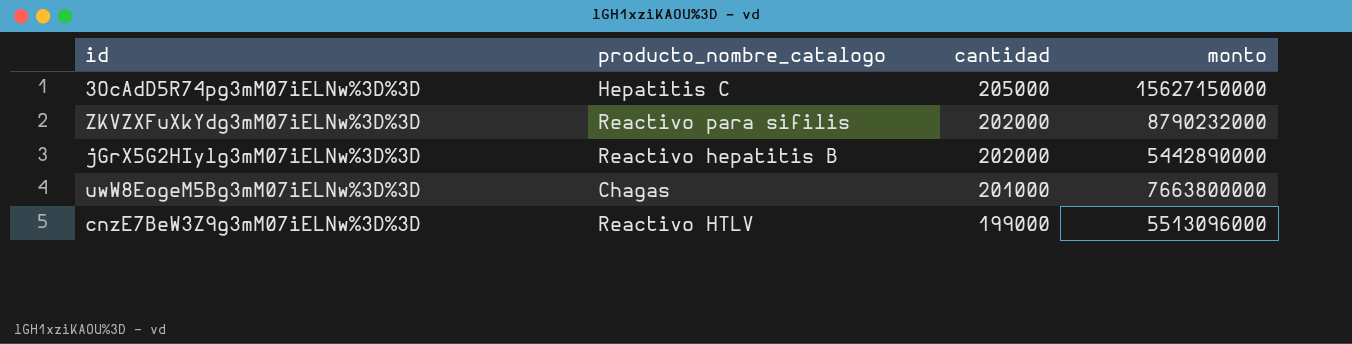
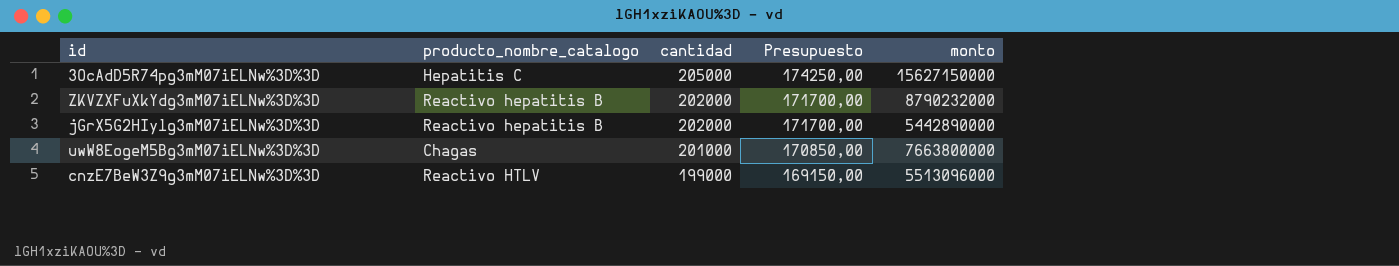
column Presupuesto | formula: none -> [cantidad] * 0,85
ZKVZXFuXkYdg3mM07iELNw%3D%3D | producto_nombre_catalogo: Reactivo para sifilis -> Reactivo hepatitis B

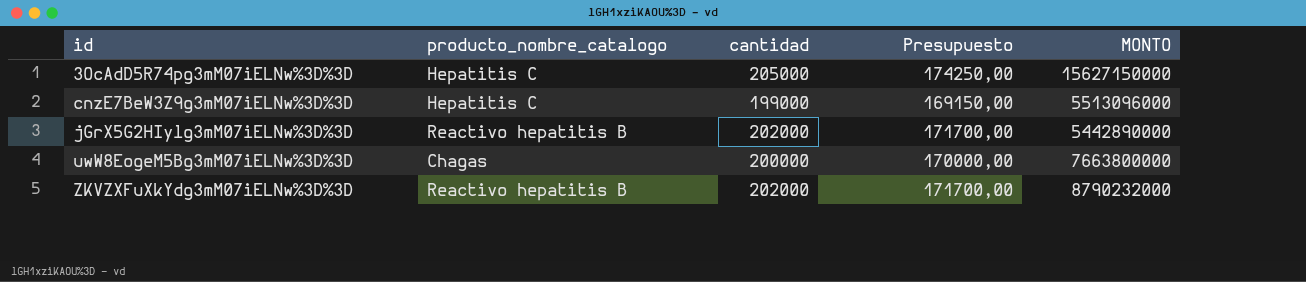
row order: cantidad descending -> id ascending
column name: monto -> MONTO
cnzE7BeW3Z9g3mM07iELNw%3D%3D | producto_nombre_catalogo: Reactivo HTLV -> Hepatitis C
uwW8EogeM5Bg3mM07iELNw%3D%3D | cantidad: 201000 -> 200000
uwW8EogeM5Bg3mM07iELNw%3D%3D | Presupuesto: 170850,00 -> 170000,00

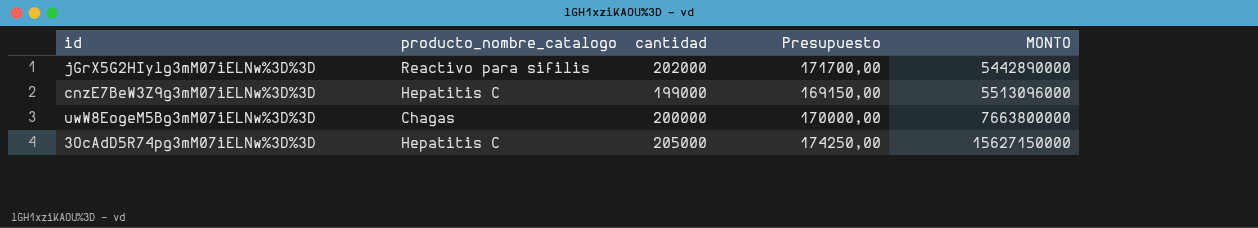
row order: id ascending -> MONTO ascending
row ZKVZXFuXkYdg3mM07iELNw%3D%3D: Reactivo hepatitis B | 202000 | 171700,00 | 8790232000 -> none
jGrX5G2HIylg3mM07iELNw%3D%3D | producto_nombre_catalogo: Reactivo hepatitis B -> Reactivo para sifilis

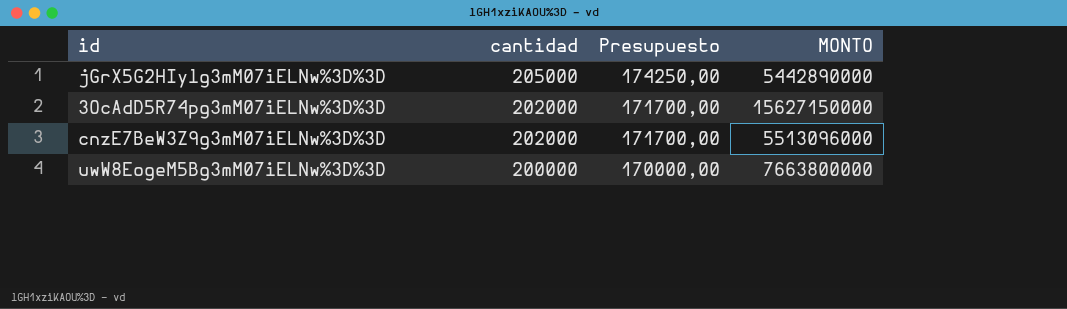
row order: MONTO ascending -> cantidad descending
column producto_nombre_catalogo | position: 2 -> none
jGrX5G2HIylg3mM07iELNw%3D%3D | cantidad: 202000 -> 205000
jGrX5G2HIylg3mM07iELNw%3D%3D | Presupuesto: 171700,00 -> 174250,00
3OcAdD5R74pg3mM07iELNw%3D%3D | cantidad: 205000 -> 202000
3OcAdD5R74pg3mM07iELNw%3D%3D | Presupuesto: 174250,00 -> 171700,00
cnzE7BeW3Z9g3mM07iELNw%3D%3D | cantidad: 199000 -> 202000
cnzE7BeW3Z9g3mM07iELNw%3D%3D | Presupuesto: 169150,00 -> 171700,00

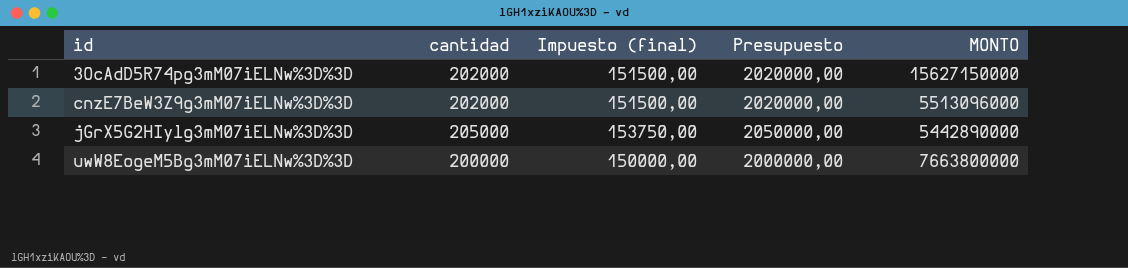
row order: cantidad descending -> id ascending
column Impuesto (final) | formula: none -> [cantidad] * 0,75
column Presupuesto | formula: [cantidad] * 0,85 -> [cantidad] * 10

